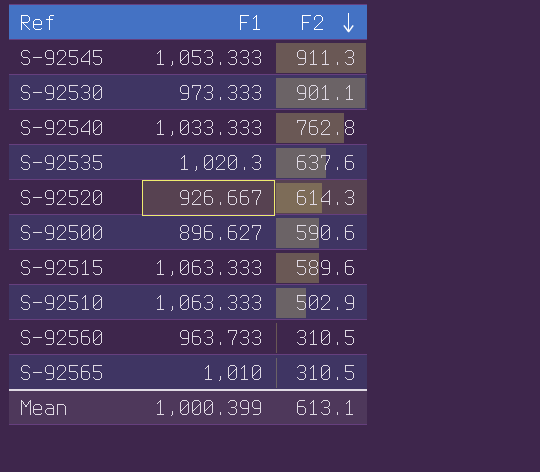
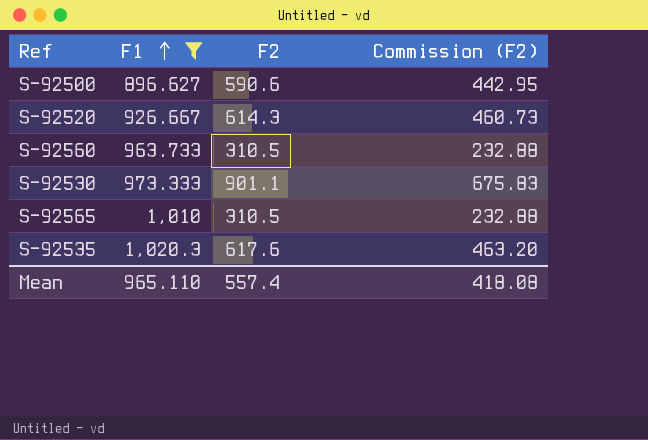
filter: none -> F1 <= 1,020.3
row order: F2 descending -> F1 ascending
column Commission (F2) | formula: none -> [F2] * 0.75
S-92535 | F2: 637.6 -> 617.6
Mean | F1: 1,000.399 -> 965.110
Mean | F2: 613.1 -> 557.4

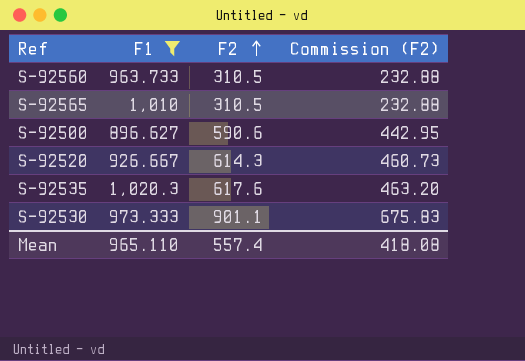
row order: F1 ascending -> F2 ascending

